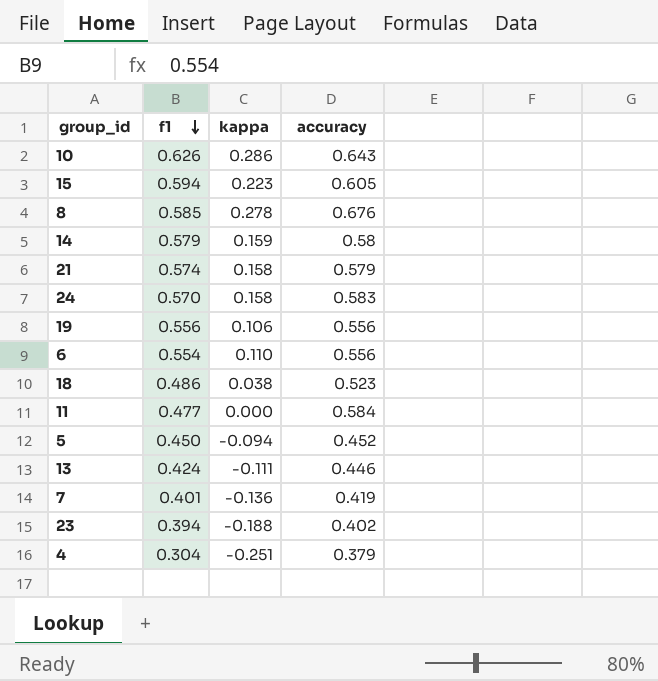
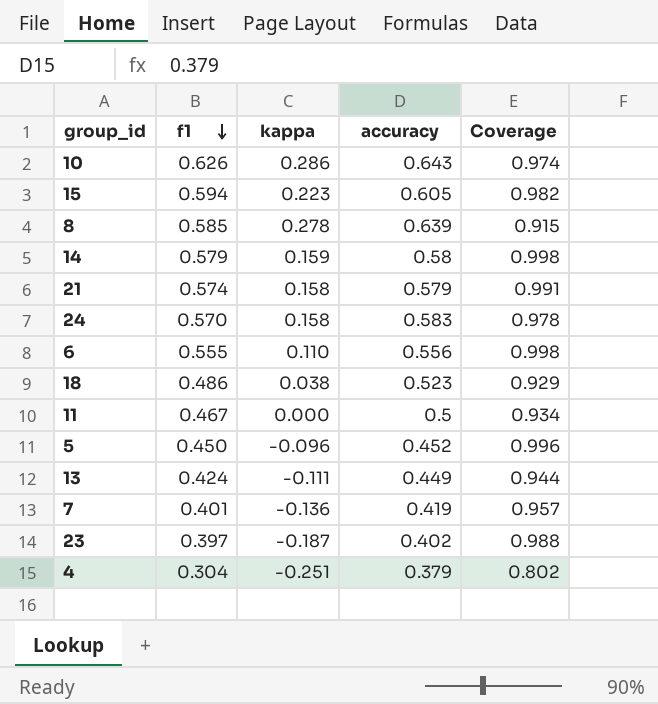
column Coverage | formula: none -> [f1] / [accuracy]
row 19: 0.556 | 0.106 | 0.556 -> none
8 | accuracy: 0.676 -> 0.639
6 | f1: 0.554 -> 0.555
11 | f1: 0.477 -> 0.467
11 | accuracy: 0.584 -> 0.5
5 | kappa: -0.094 -> -0.096
13 | accuracy: 0.446 -> 0.449
23 | f1: 0.394 -> 0.397
23 | kappa: -0.188 -> -0.187

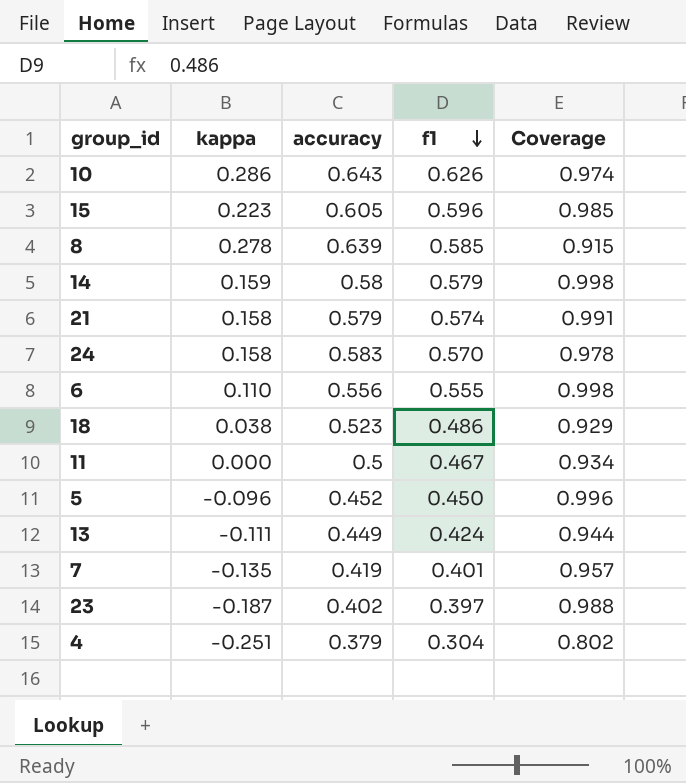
column f1 | position: 2 -> 4
15 | f1: 0.594 -> 0.596
15 | Coverage: 0.982 -> 0.985
7 | kappa: -0.136 -> -0.135

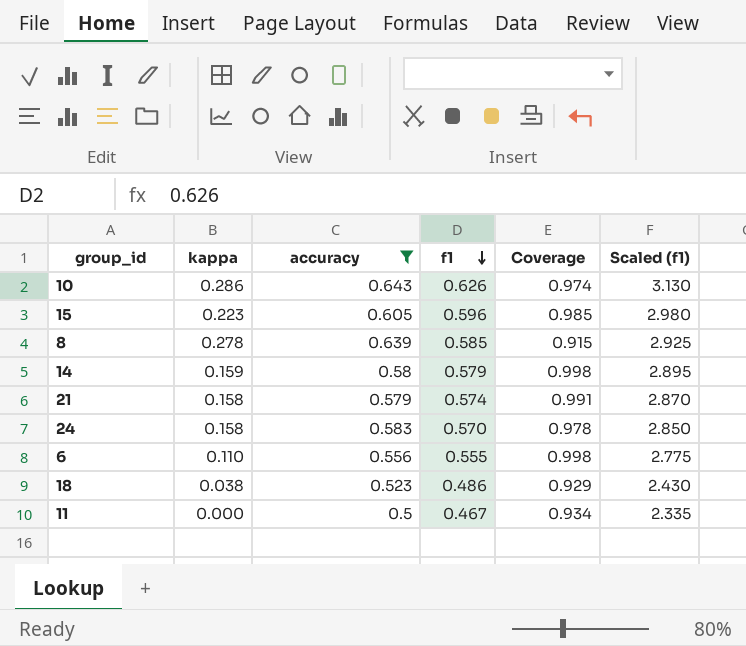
filter: none -> accuracy >= 0.5
column Scaled (f1) | formula: none -> [f1] * 5

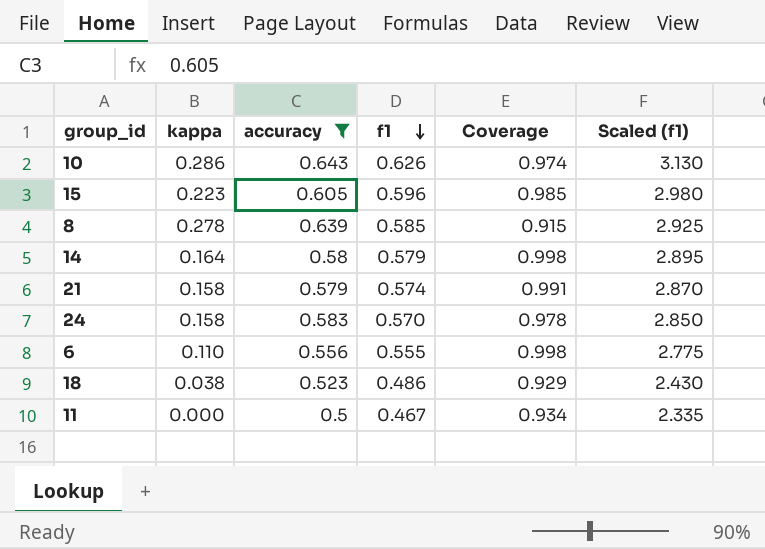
14 | kappa: 0.159 -> 0.164

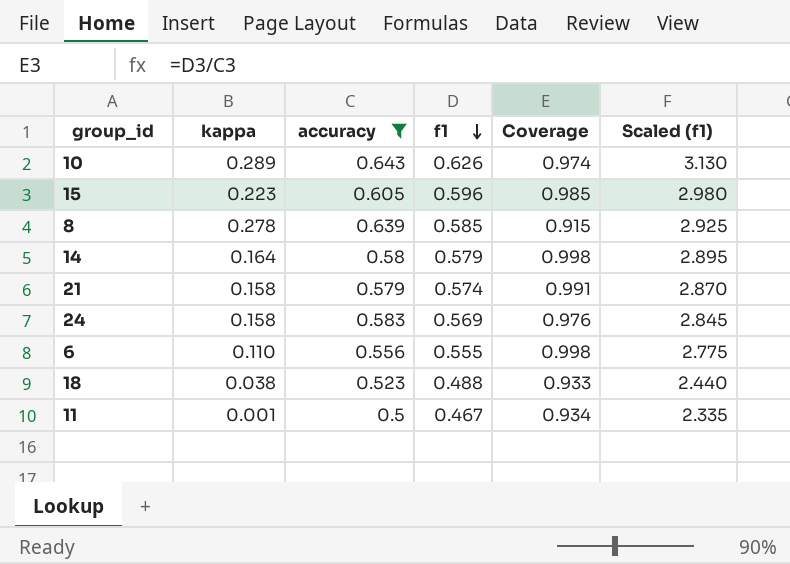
10 | kappa: 0.286 -> 0.289
24 | f1: 0.570 -> 0.569
24 | Coverage: 0.978 -> 0.976
24 | Scaled (f1): 2.850 -> 2.845
18 | f1: 0.486 -> 0.488
18 | Coverage: 0.929 -> 0.933
18 | Scaled (f1): 2.430 -> 2.440
11 | kappa: 0.000 -> 0.001

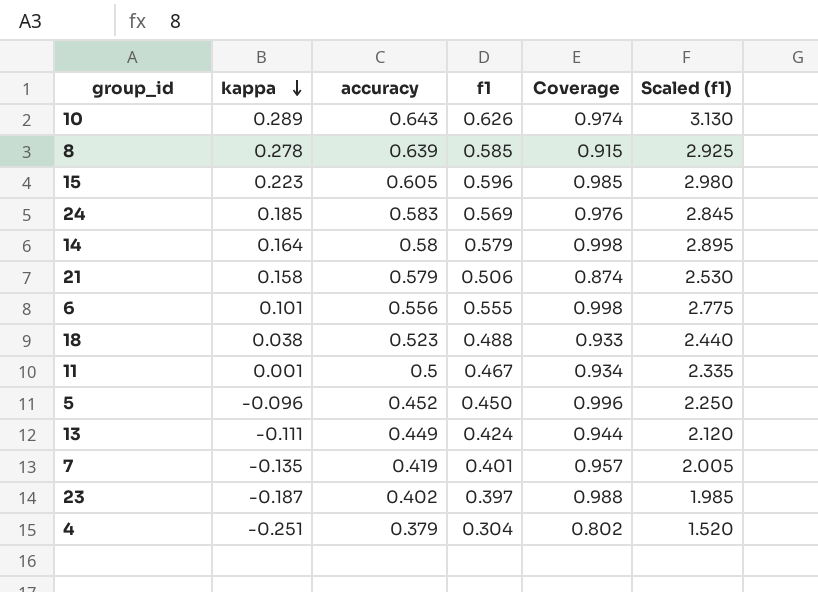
filter: accuracy >= 0.5 -> none
row order: f1 descending -> kappa descending
24 | kappa: 0.158 -> 0.185
21 | f1: 0.574 -> 0.506
21 | Coverage: 0.991 -> 0.874
21 | Scaled (f1): 2.870 -> 2.530
6 | kappa: 0.110 -> 0.101

